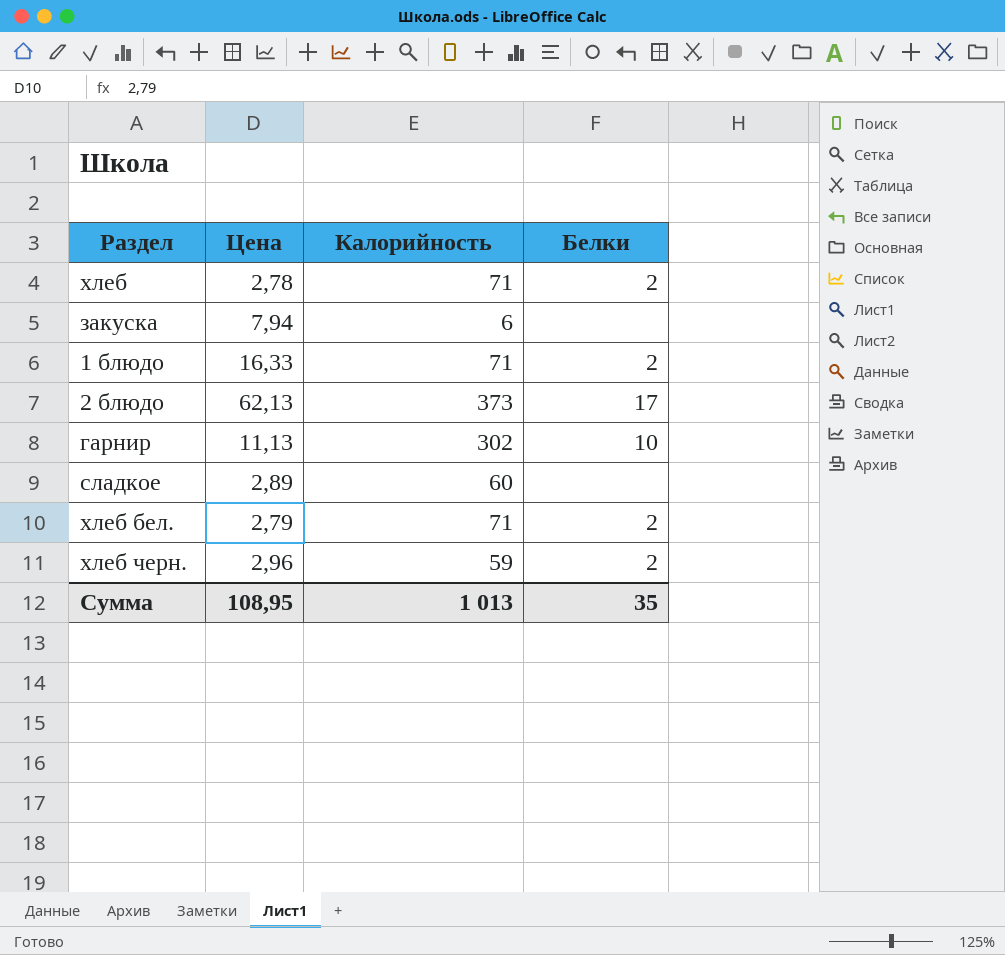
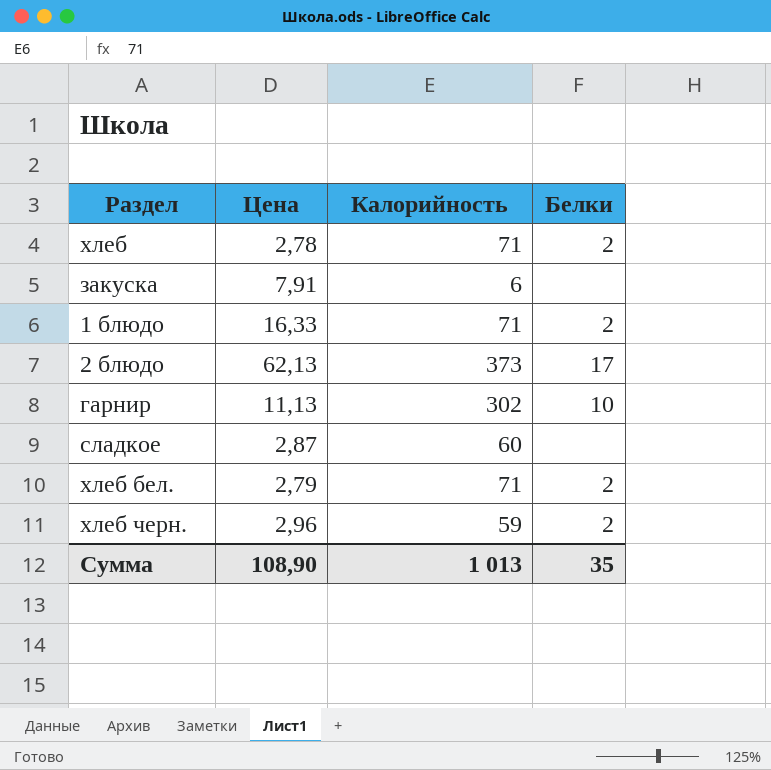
закуска | Цена: 7,94 -> 7,91
сладкое | Цена: 2,89 -> 2,87
Сумма | Цена: 108,95 -> 108,90

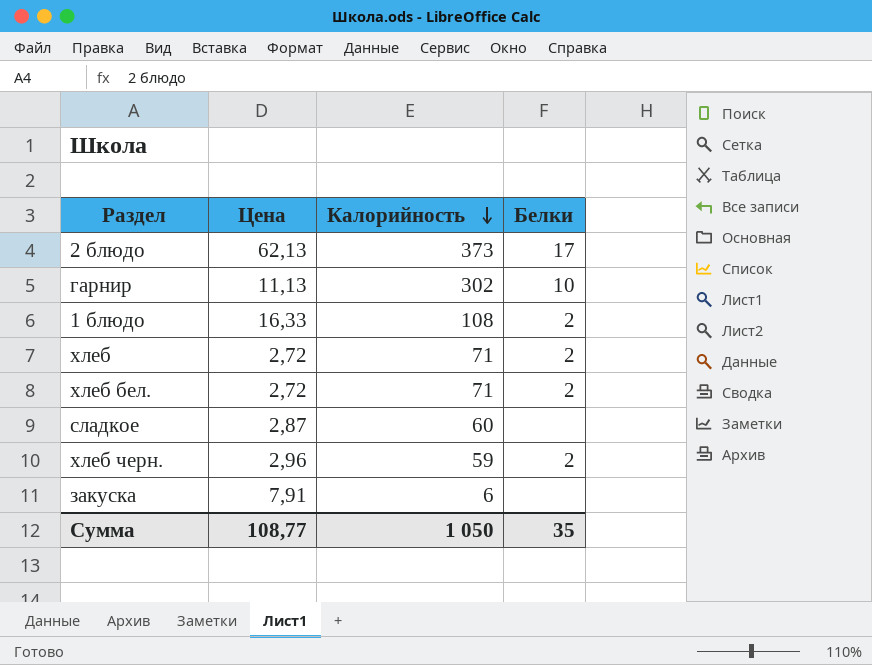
row order: none -> Калорийность descending
1 блюдо | Калорийность: 71 -> 108
хлеб | Цена: 2,78 -> 2,72
хлеб бел. | Цена: 2,79 -> 2,72
Сумма | Цена: 108,90 -> 108,77
Сумма | Калорийность: 1 013 -> 1 050

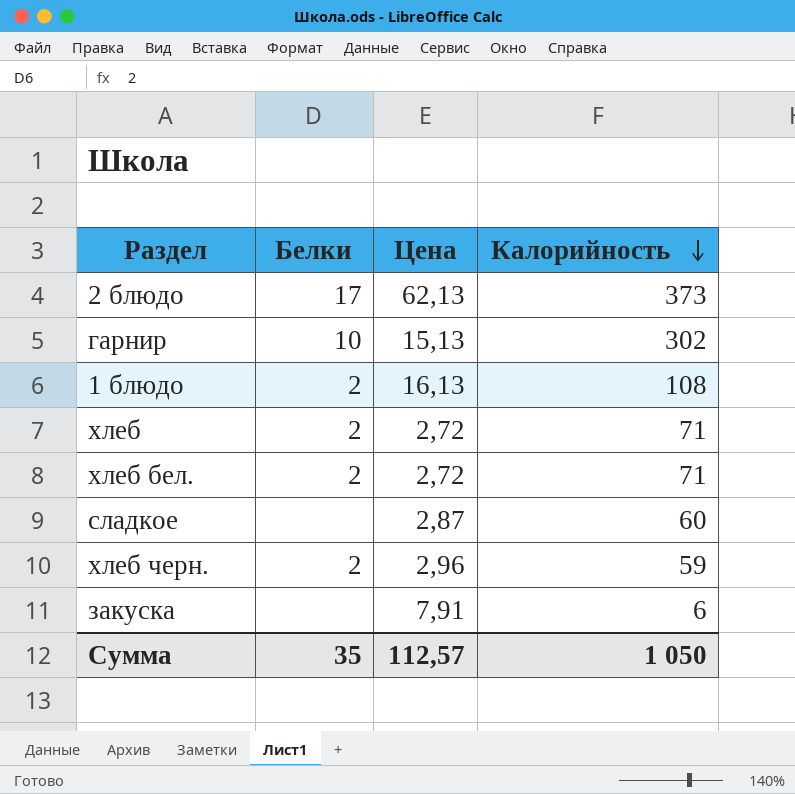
column Белки | position: 4 -> 2
гарнир | Цена: 11,13 -> 15,13
1 блюдо | Цена: 16,33 -> 16,13
Сумма | Цена: 108,77 -> 112,57

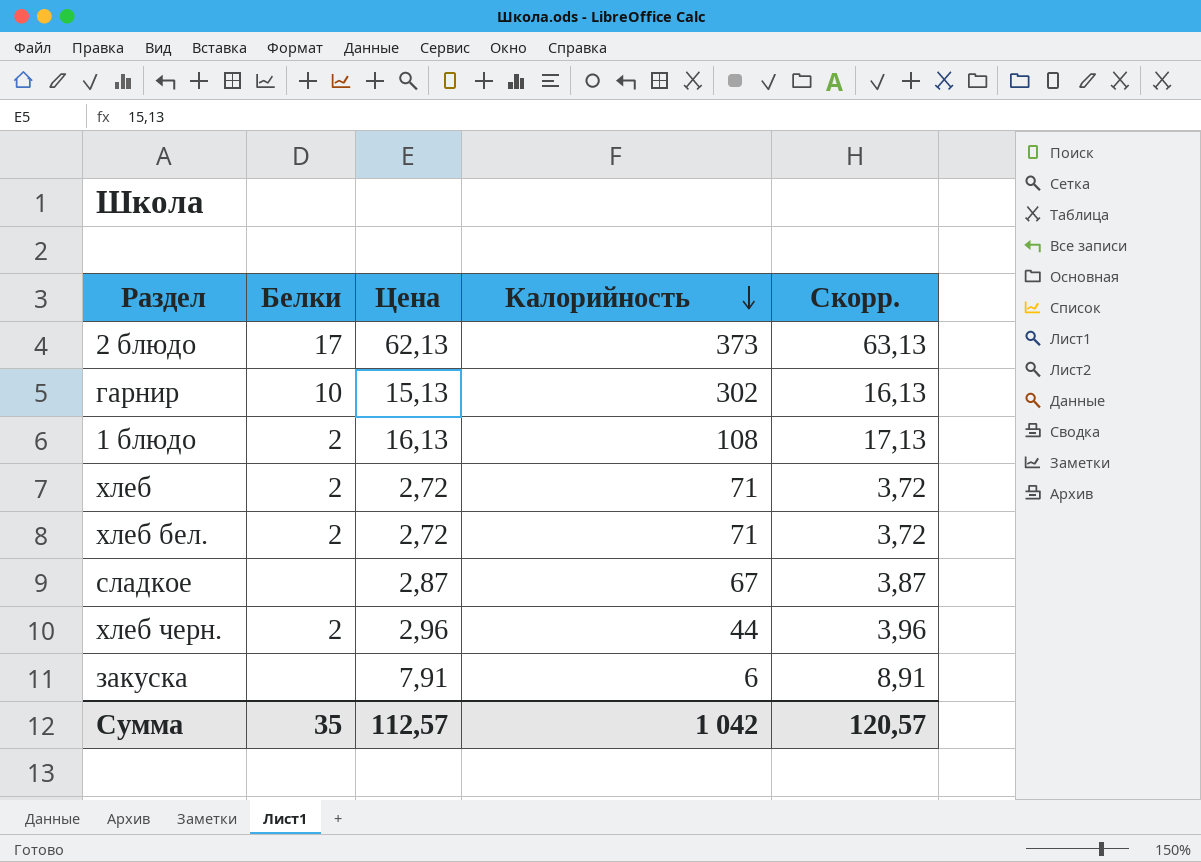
column Скорр. | formula: none -> [Цена] + 1
сладкое | Калорийность: 60 -> 67
хлеб черн. | Калорийность: 59 -> 44
Сумма | Калорийность: 1 050 -> 1 042

